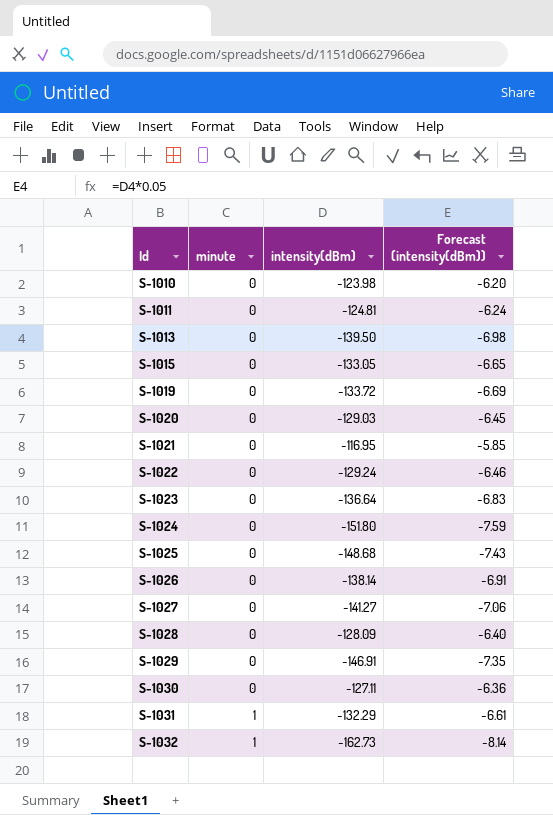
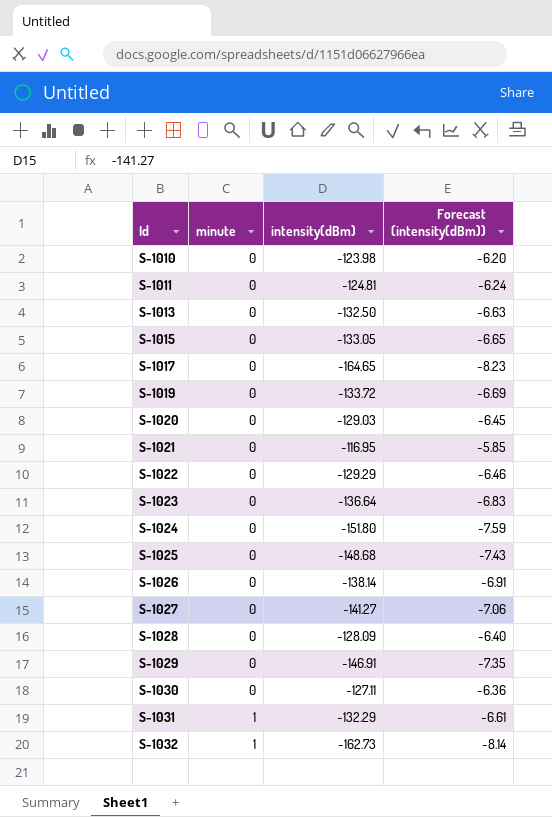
S-1013 | intensity(dBm): -139.50 -> -132.50
S-1013 | Forecast (intensity(dBm)): -6.98 -> -6.63
row S-1017: none -> 0 | -164.65 | -8.23
S-1022 | intensity(dBm): -129.24 -> -129.29

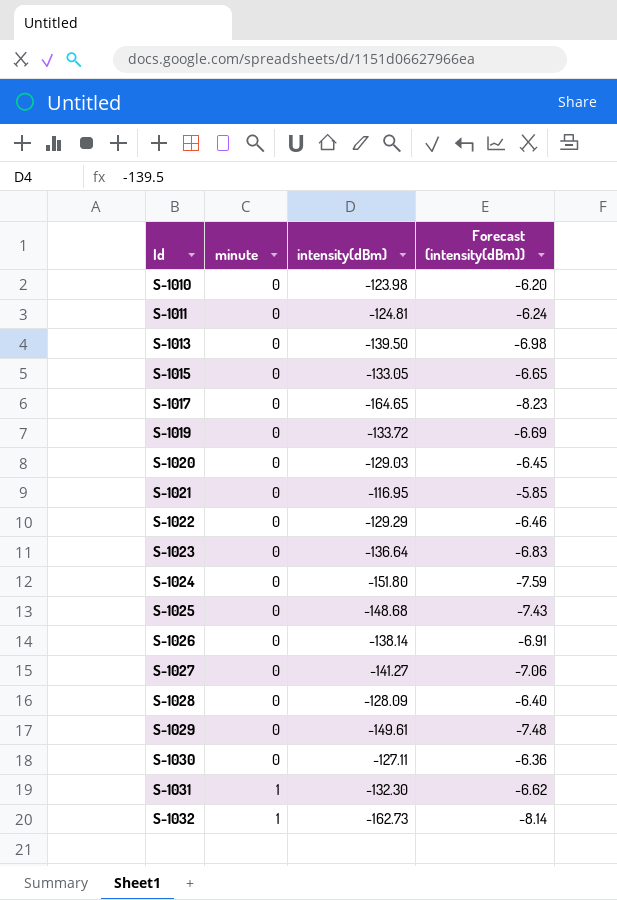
S-1013 | intensity(dBm): -132.50 -> -139.50
S-1013 | Forecast (intensity(dBm)): -6.63 -> -6.98
S-1029 | intensity(dBm): -146.91 -> -149.61
S-1029 | Forecast (intensity(dBm)): -7.35 -> -7.48
S-1031 | intensity(dBm): -132.29 -> -132.30
S-1031 | Forecast (intensity(dBm)): -6.61 -> -6.62

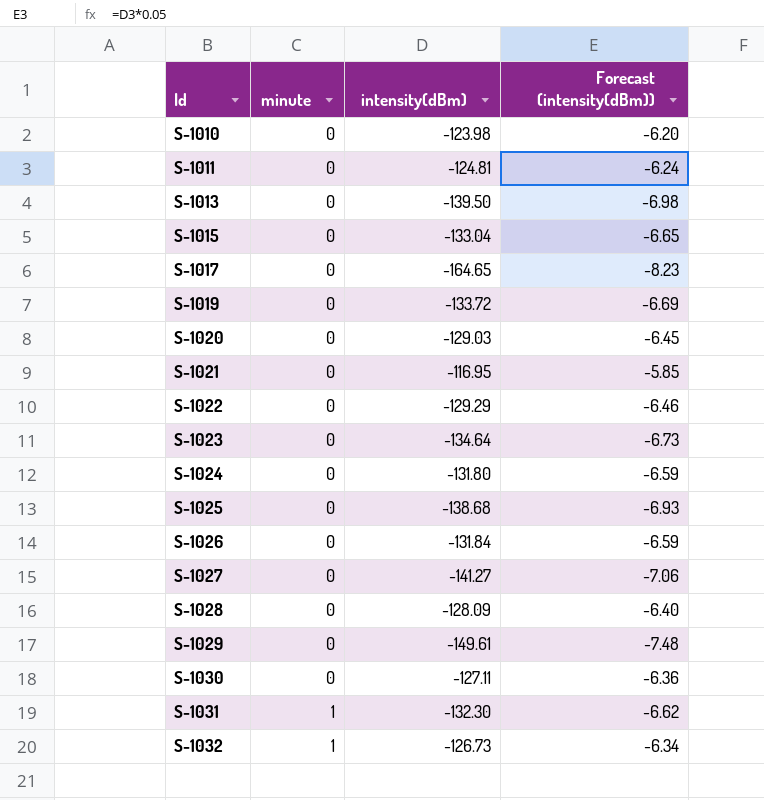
S-1015 | intensity(dBm): -133.05 -> -133.04
S-1023 | intensity(dBm): -136.64 -> -134.64
S-1023 | Forecast (intensity(dBm)): -6.83 -> -6.73
S-1024 | intensity(dBm): -151.80 -> -131.80
S-1024 | Forecast (intensity(dBm)): -7.59 -> -6.59
S-1025 | intensity(dBm): -148.68 -> -138.68
S-1025 | Forecast (intensity(dBm)): -7.43 -> -6.93
S-1026 | intensity(dBm): -138.14 -> -131.84
S-1026 | Forecast (intensity(dBm)): -6.91 -> -6.59
S-1032 | intensity(dBm): -162.73 -> -126.73
S-1032 | Forecast (intensity(dBm)): -8.14 -> -6.34

